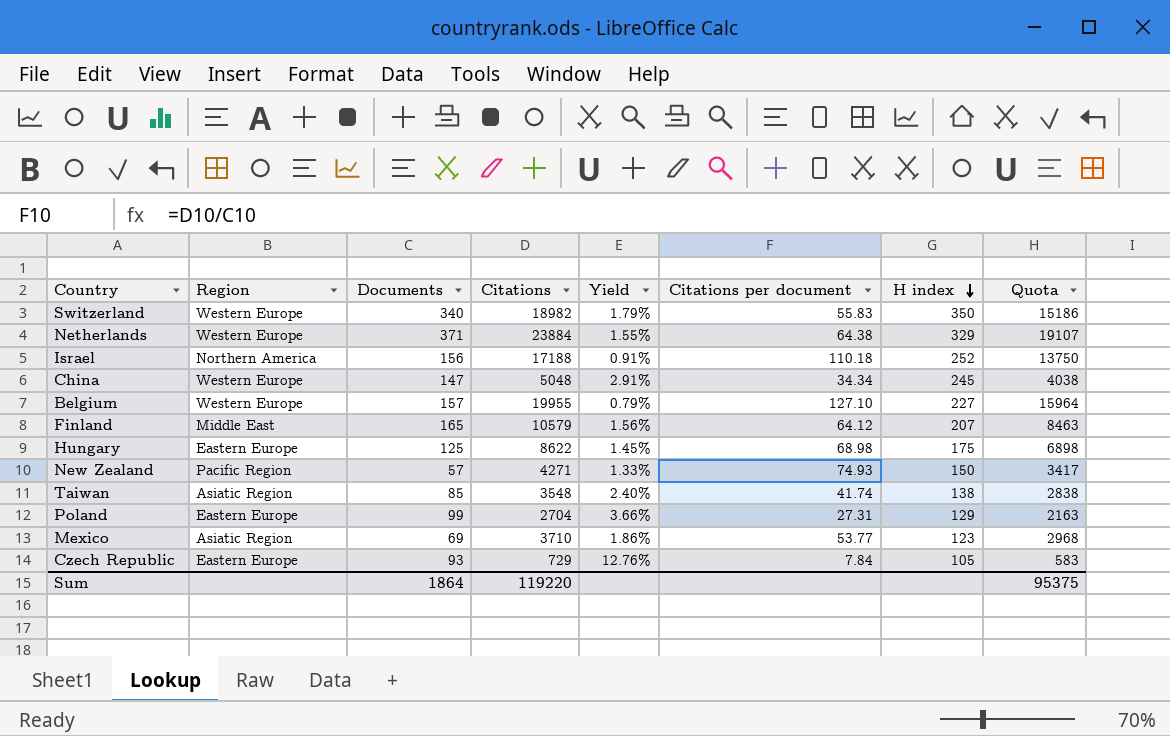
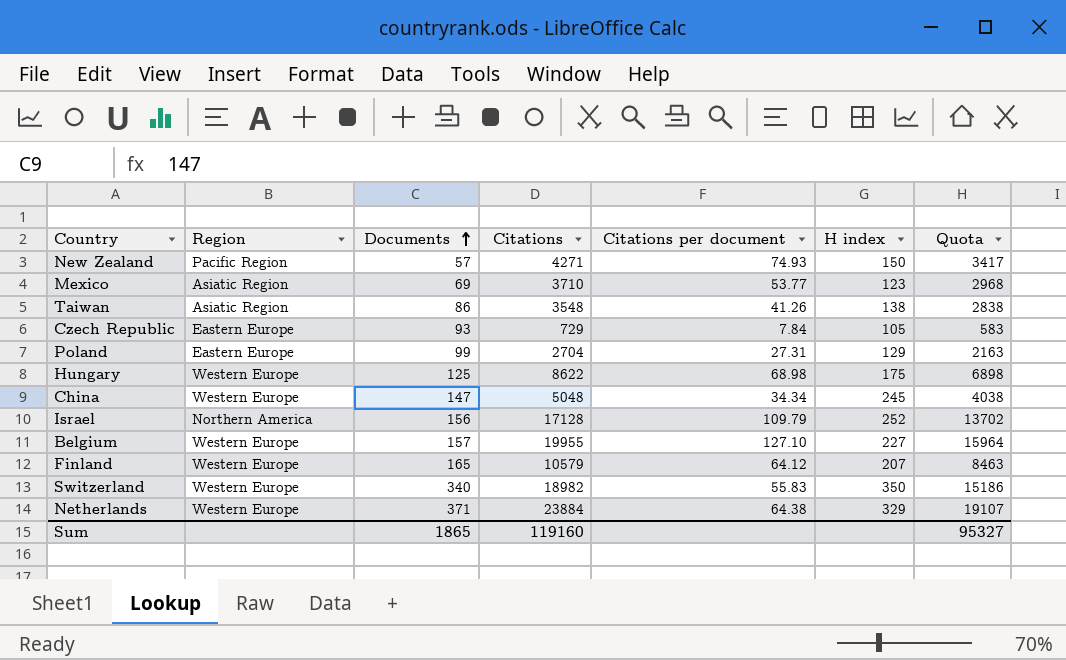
row order: H index descending -> Documents ascending
column Yield | formula: [Documents] / [Citations] -> none
Taiwan | Documents: 85 -> 86
Taiwan | Citations per document: 41.74 -> 41.26
Hungary | Region: Eastern Europe -> Western Europe
Israel | Citations: 17188 -> 17128
Israel | Citations per document: 110.18 -> 109.79
Israel | Quota: 13750 -> 13702
Finland | Region: Middle East -> Western Europe
Sum | Documents: 1864 -> 1865
Sum | Citations: 119220 -> 119160
Sum | Quota: 95375 -> 95327

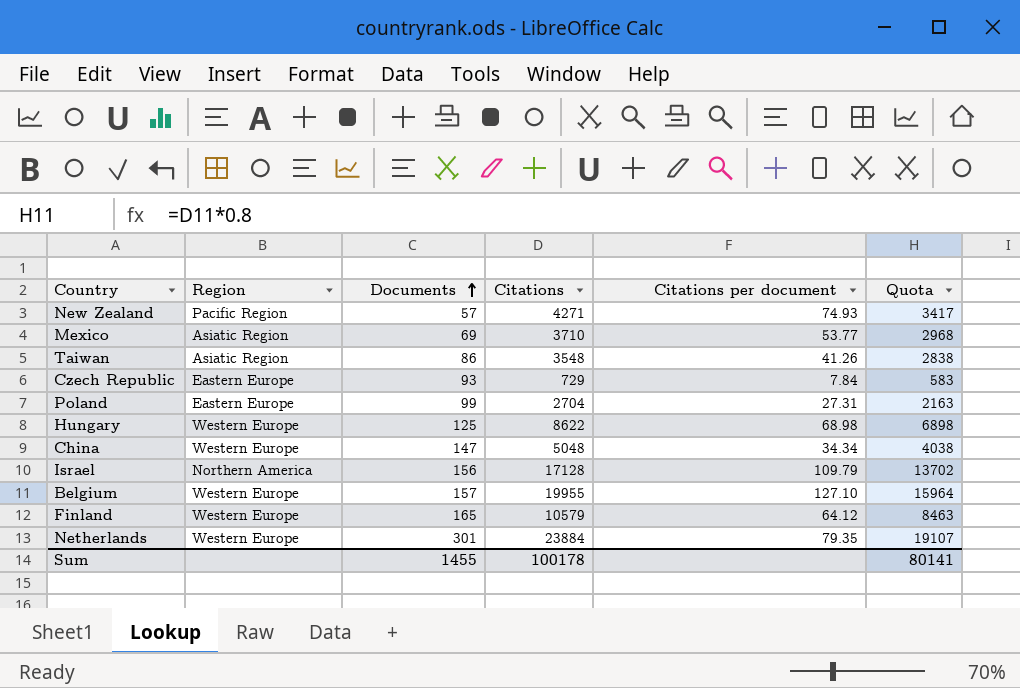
column H index | position: 6 -> none
row Switzerland: Western Europe | 340 | 18982 | 55.83 | 350 | 15186 -> none
Netherlands | Documents: 371 -> 301
Netherlands | Citations per document: 64.38 -> 79.35
Sum | Documents: 1865 -> 1455
Sum | Citations: 119160 -> 100178
Sum | Quota: 95327 -> 80141

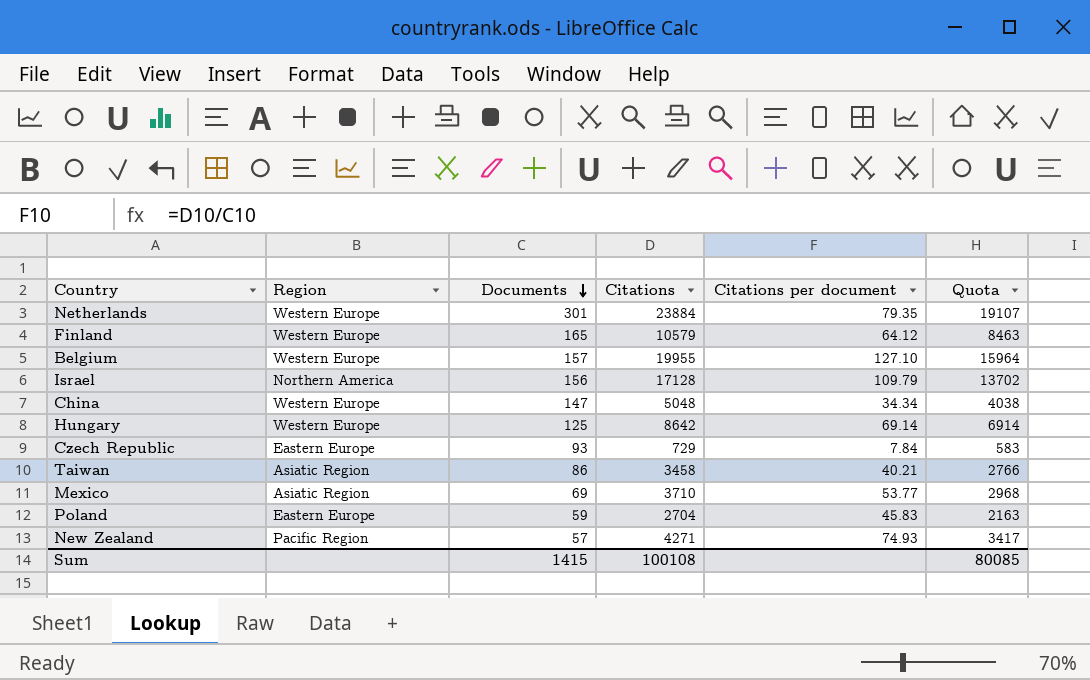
row order: Documents ascending -> Documents descending
Hungary | Citations: 8622 -> 8642
Hungary | Citations per document: 68.98 -> 69.14
Hungary | Quota: 6898 -> 6914
Taiwan | Citations: 3548 -> 3458
Taiwan | Citations per document: 41.26 -> 40.21
Taiwan | Quota: 2838 -> 2766
Poland | Documents: 99 -> 59
Poland | Citations per document: 27.31 -> 45.83
Sum | Documents: 1455 -> 1415
Sum | Citations: 100178 -> 100108
Sum | Quota: 80141 -> 80085

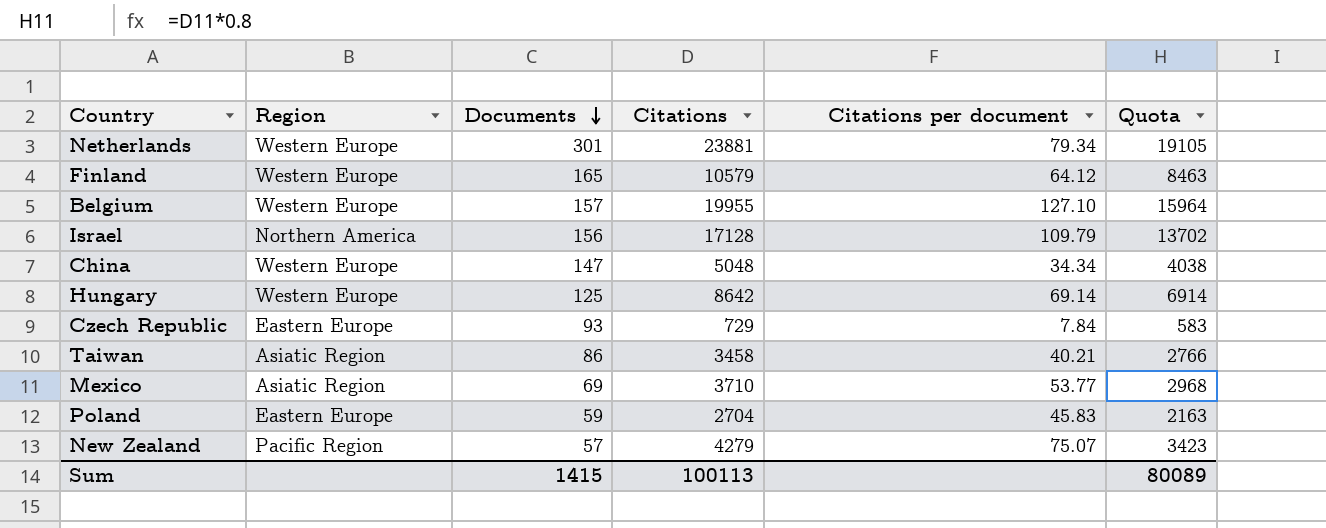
Netherlands | Citations: 23884 -> 23881
Netherlands | Citations per document: 79.35 -> 79.34
Netherlands | Quota: 19107 -> 19105
New Zealand | Citations: 4271 -> 4279
New Zealand | Citations per document: 74.93 -> 75.07
New Zealand | Quota: 3417 -> 3423
Sum | Citations: 100108 -> 100113
Sum | Quota: 80085 -> 80089

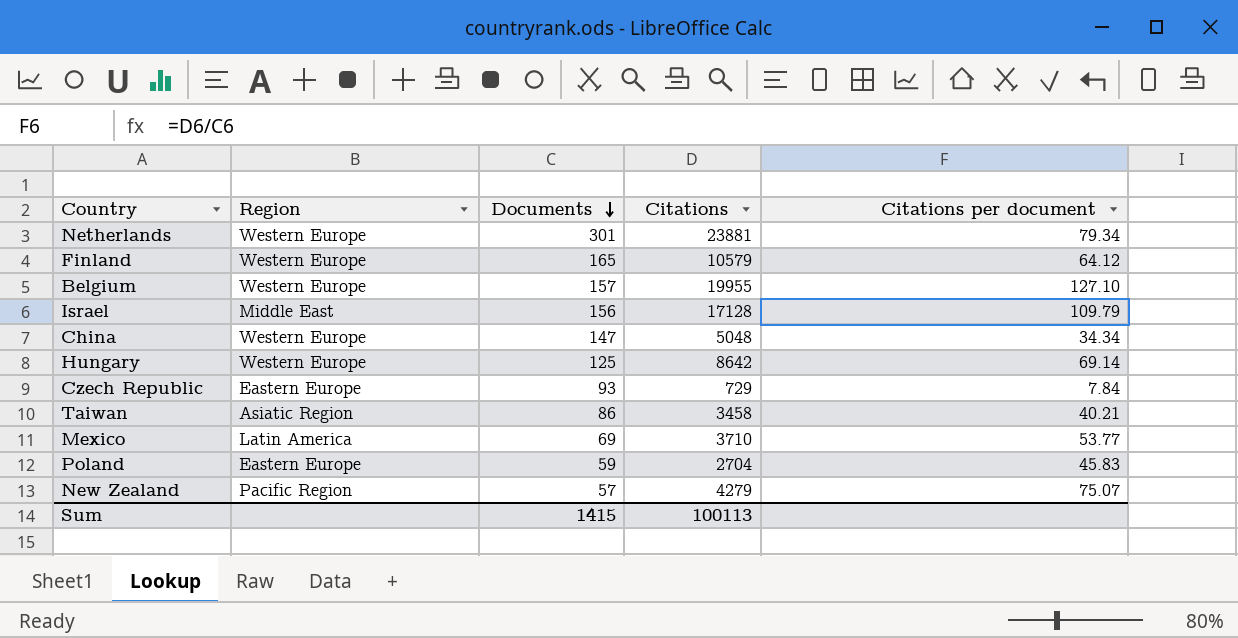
column Quota | formula: [Citations] * 0.8 -> none
Israel | Region: Northern America -> Middle East
Mexico | Region: Asiatic Region -> Latin America

